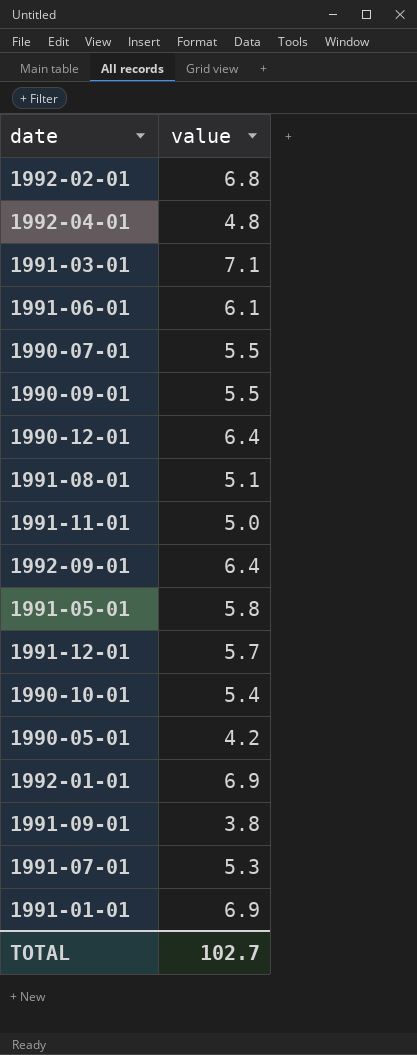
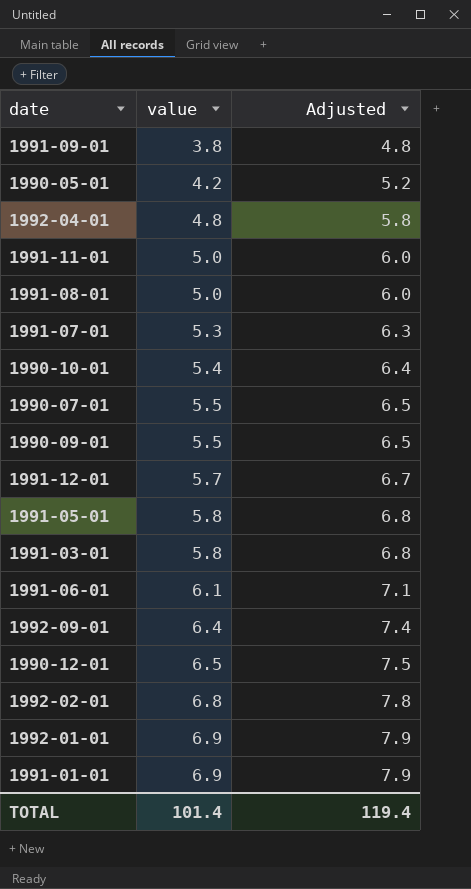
row order: none -> value ascending
column Adjusted | formula: none -> [value] + 1
1991-08-01 | value: 5.1 -> 5.0
1991-03-01 | value: 7.1 -> 5.8
1990-12-01 | value: 6.4 -> 6.5
TOTAL | value: 102.7 -> 101.4

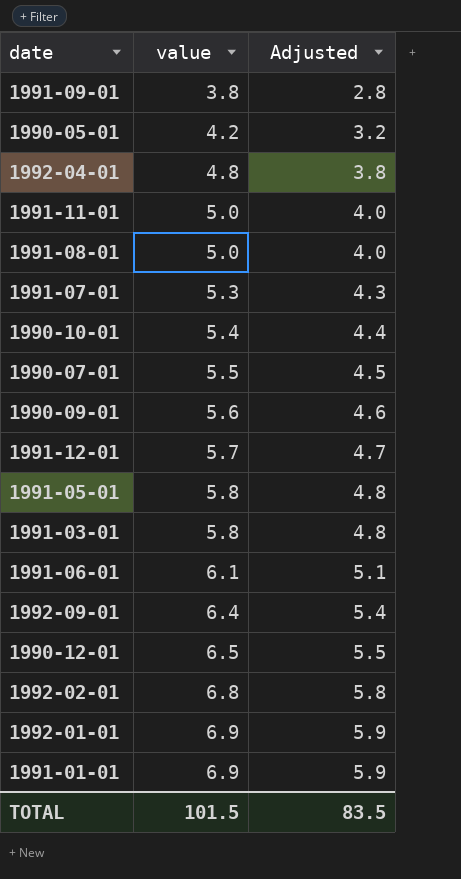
column Adjusted | formula: [value] + 1 -> [value] - 1
1990-09-01 | value: 5.5 -> 5.6
TOTAL | value: 101.4 -> 101.5
TOTAL | Adjusted: 119.4 -> 83.5

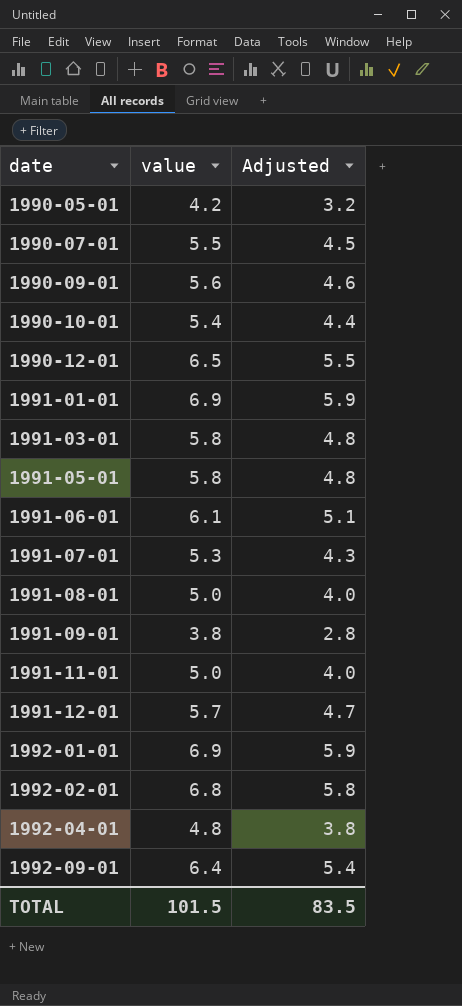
row order: value ascending -> date ascending

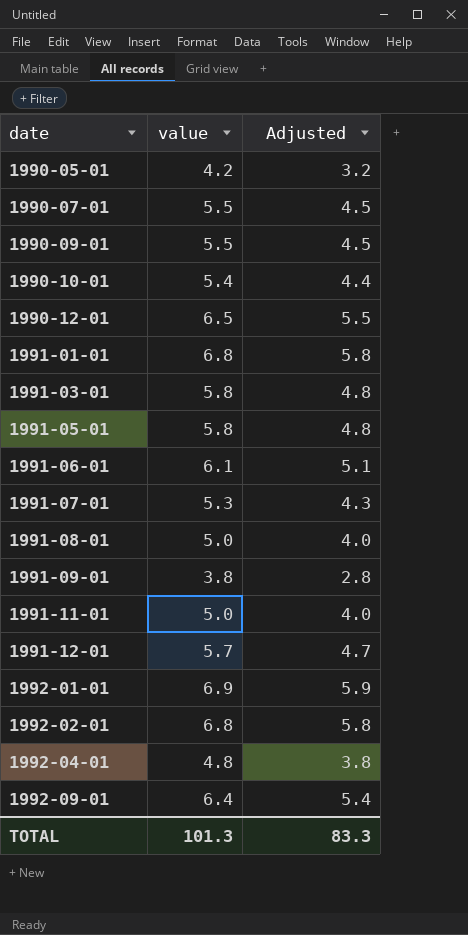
1990-09-01 | value: 5.6 -> 5.5
1990-09-01 | Adjusted: 4.6 -> 4.5
1991-01-01 | value: 6.9 -> 6.8
1991-01-01 | Adjusted: 5.9 -> 5.8
TOTAL | value: 101.5 -> 101.3
TOTAL | Adjusted: 83.5 -> 83.3

